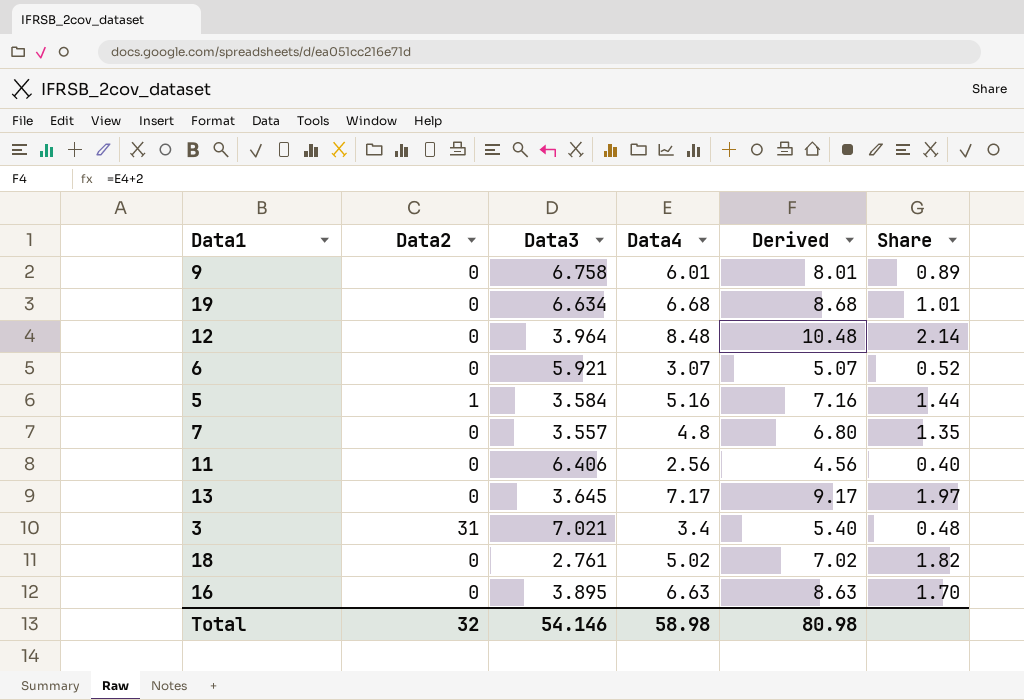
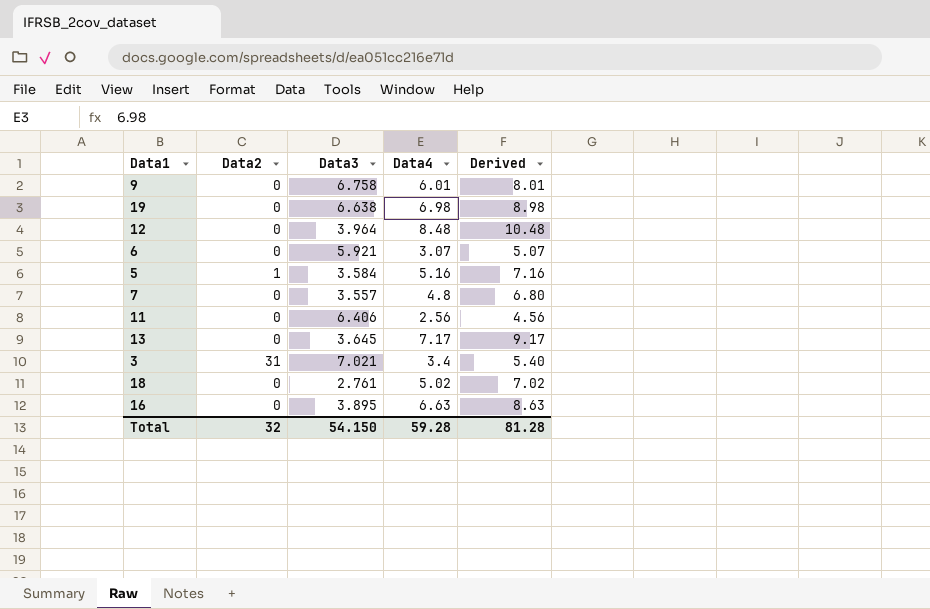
column Share | formula: [Data4] / [Data3] -> none
19 | Data3: 6.634 -> 6.638
19 | Data4: 6.68 -> 6.98
19 | Derived: 8.68 -> 8.98
Total | Data3: 54.146 -> 54.150
Total | Data4: 58.98 -> 59.28
Total | Derived: 80.98 -> 81.28

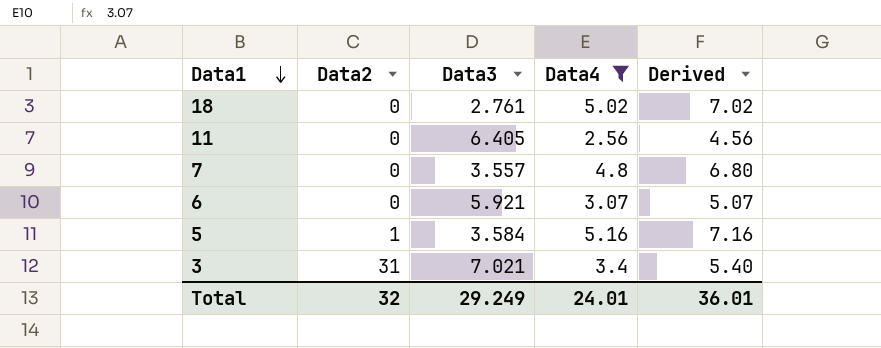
filter: none -> Data4 <= 5.16
row order: none -> Data1 descending
11 | Data3: 6.406 -> 6.405
Total | Data3: 54.150 -> 29.249
Total | Data4: 59.28 -> 24.01
Total | Derived: 81.28 -> 36.01

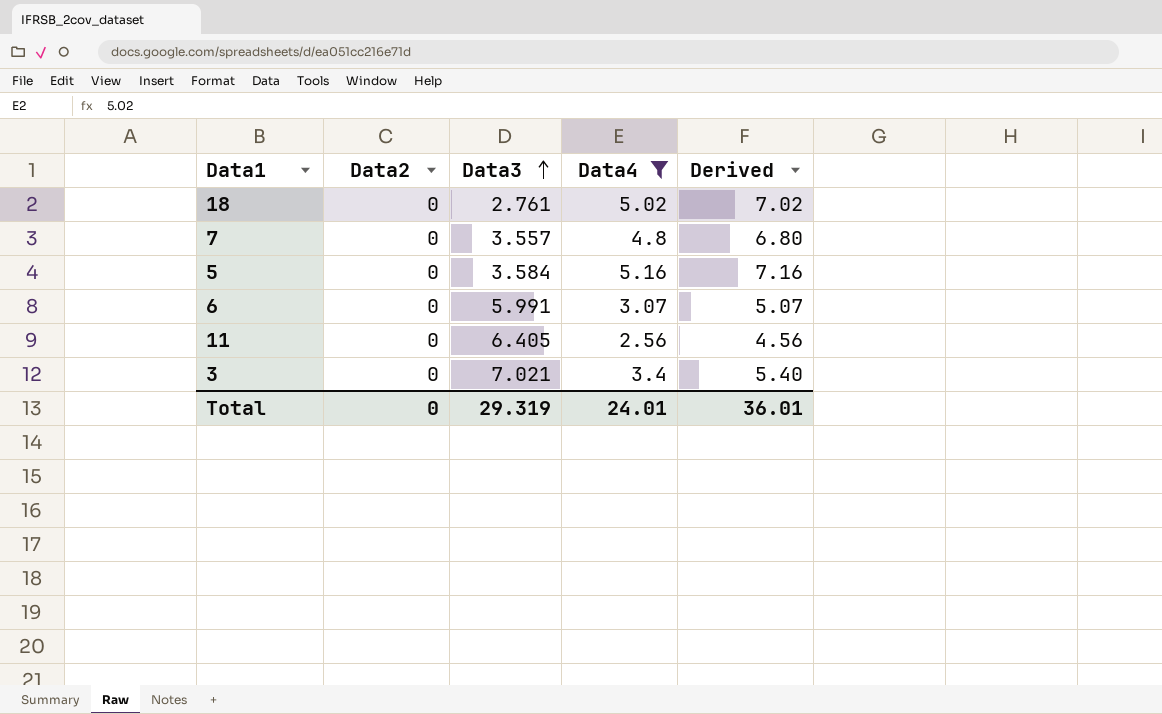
row order: Data1 descending -> Data3 ascending
5 | Data2: 1 -> 0
6 | Data3: 5.921 -> 5.991
3 | Data2: 31 -> 0
Total | Data2: 32 -> 0
Total | Data3: 29.249 -> 29.319

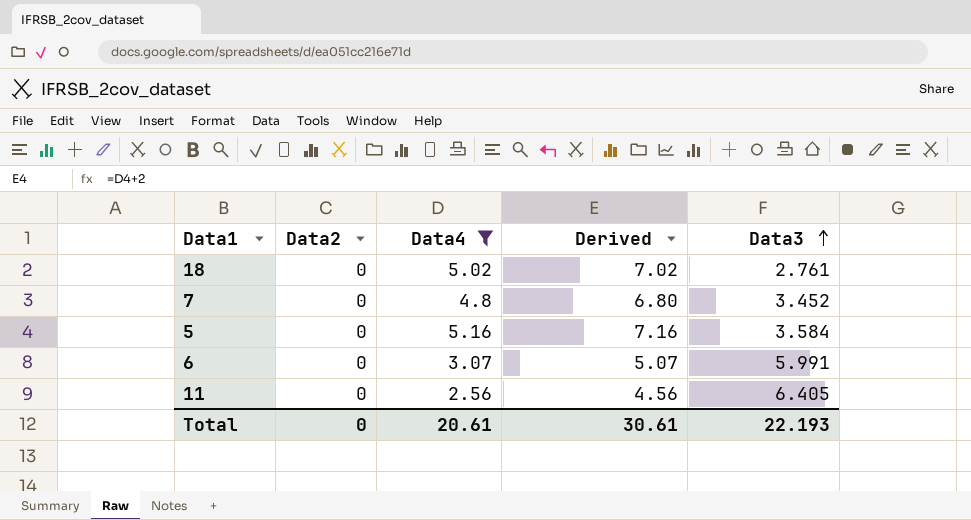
column Data3 | position: 3 -> 5
row 3: 0 | 7.021 | 3.4 | 5.40 -> none
7 | Data3: 3.557 -> 3.452
Total | Data4: 24.01 -> 20.61
Total | Derived: 36.01 -> 30.61
Total | Data3: 29.319 -> 22.193

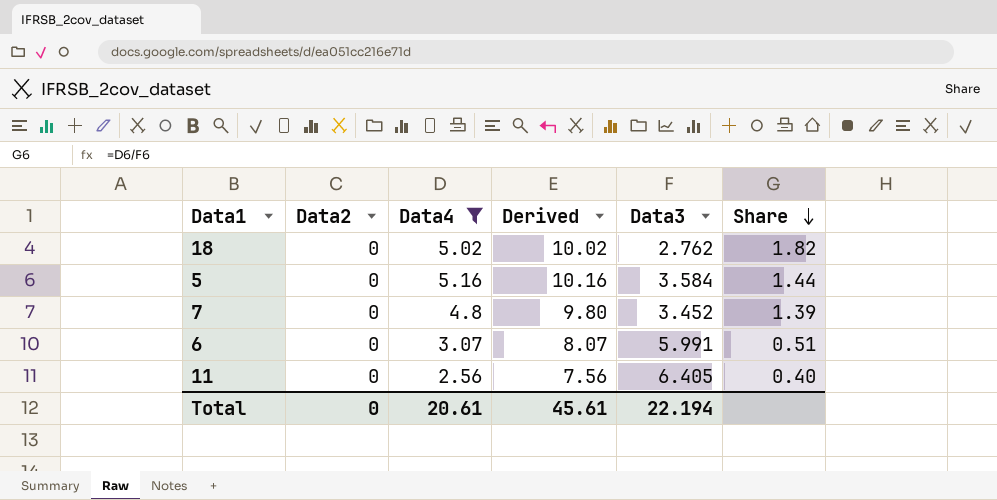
row order: Data3 ascending -> Share descending
column Derived | formula: [Data4] + 2 -> [Data4] + 5
column Share | formula: none -> [Data4] / [Data3]
18 | Data3: 2.761 -> 2.762
Total | Derived: 30.61 -> 45.61
Total | Data3: 22.193 -> 22.194

